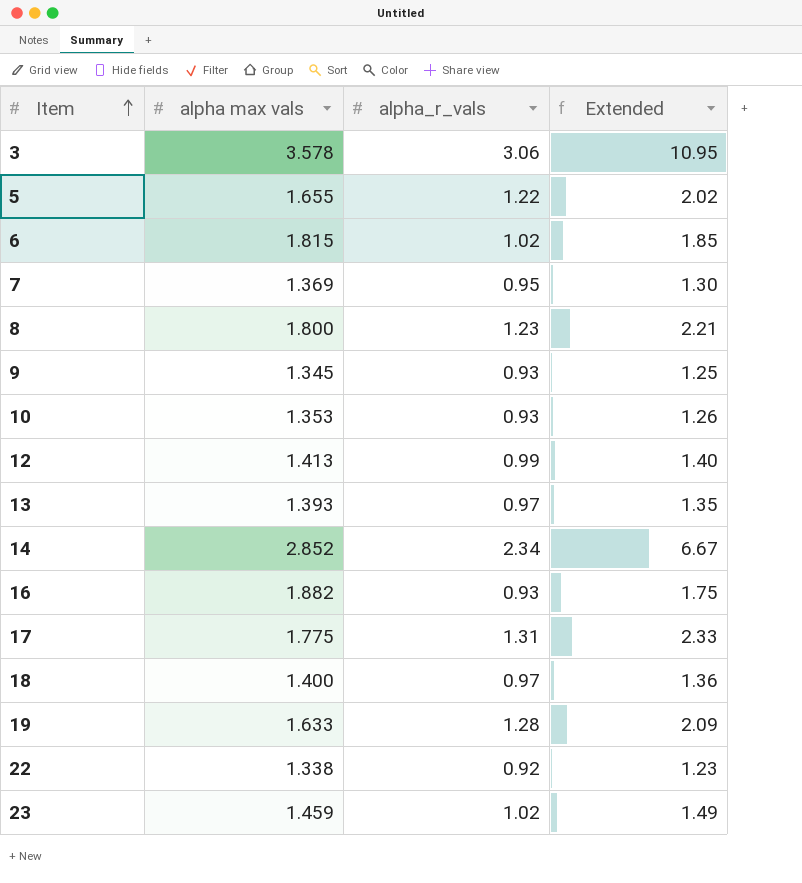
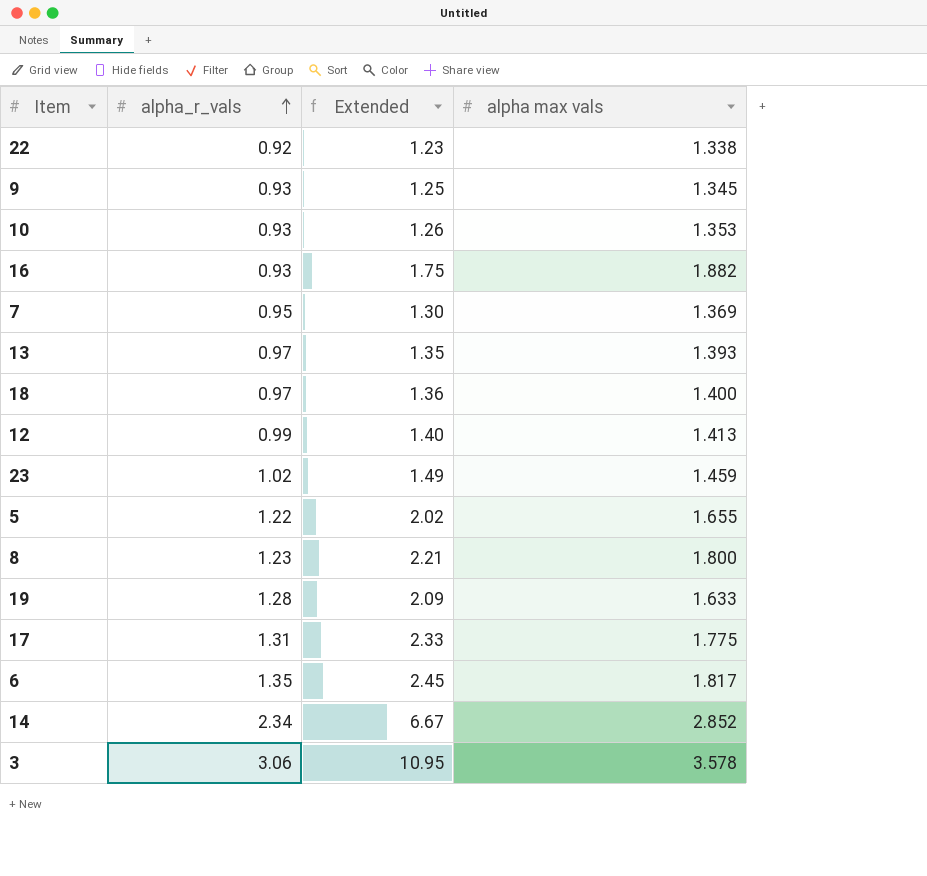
row order: Item ascending -> alpha_r_vals ascending
column alpha max vals | position: 2 -> 4
6 | alpha_r_vals: 1.02 -> 1.35
6 | Extended: 1.85 -> 2.45
6 | alpha max vals: 1.815 -> 1.817

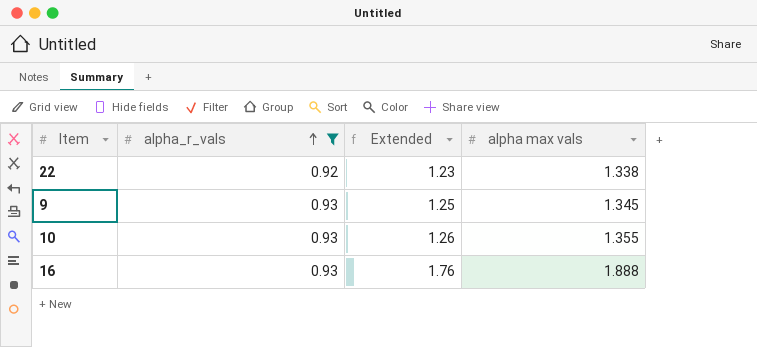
filter: none -> alpha_r_vals <= 0.93
10 | alpha max vals: 1.353 -> 1.355
16 | Extended: 1.75 -> 1.76
16 | alpha max vals: 1.882 -> 1.888

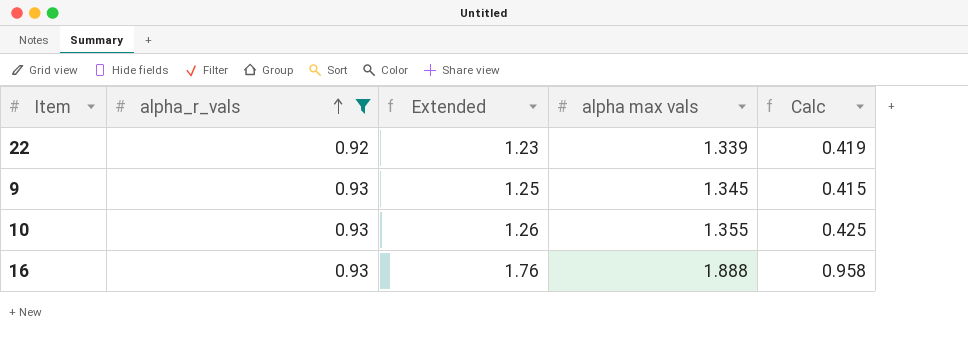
column Calc | formula: none -> [alpha max vals] - [alpha_r_vals]
22 | alpha max vals: 1.338 -> 1.339

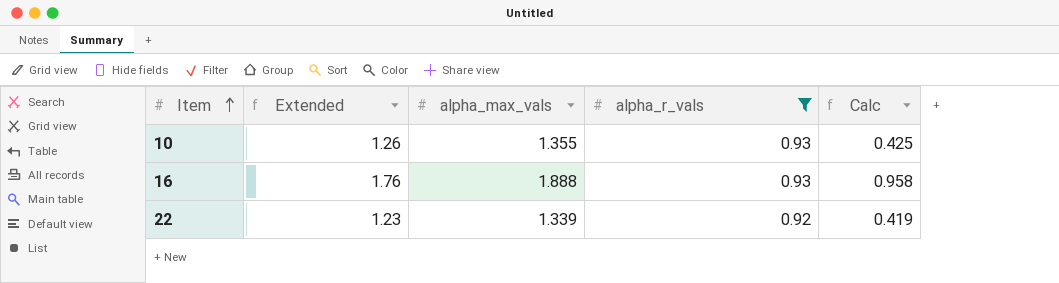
row order: alpha_r_vals ascending -> Item ascending
column name: alpha max vals -> alpha_max_vals
column alpha_r_vals | position: 2 -> 4
row 9: 0.93 | 1.25 | 1.345 | 0.415 -> none

